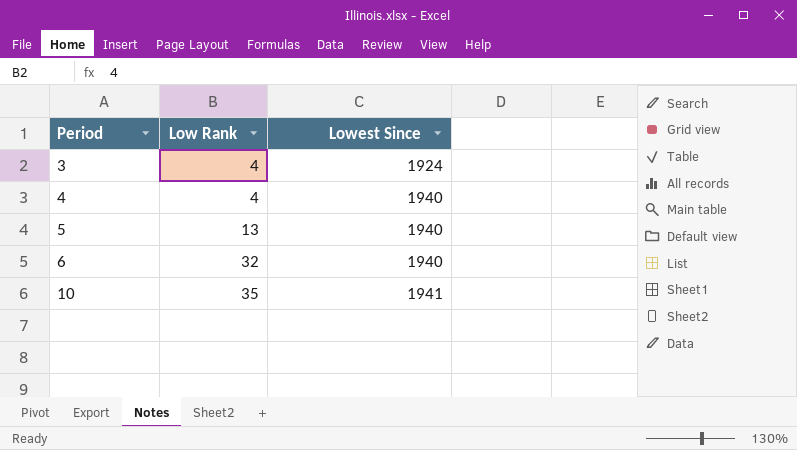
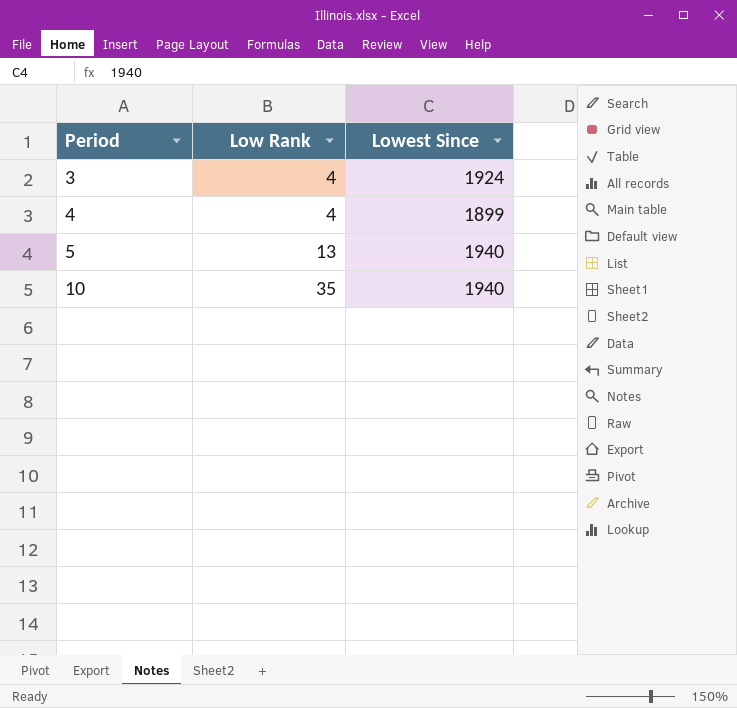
row 6: 32 | 1940 -> none
4 | Lowest Since: 1940 -> 1899
10 | Lowest Since: 1941 -> 1940

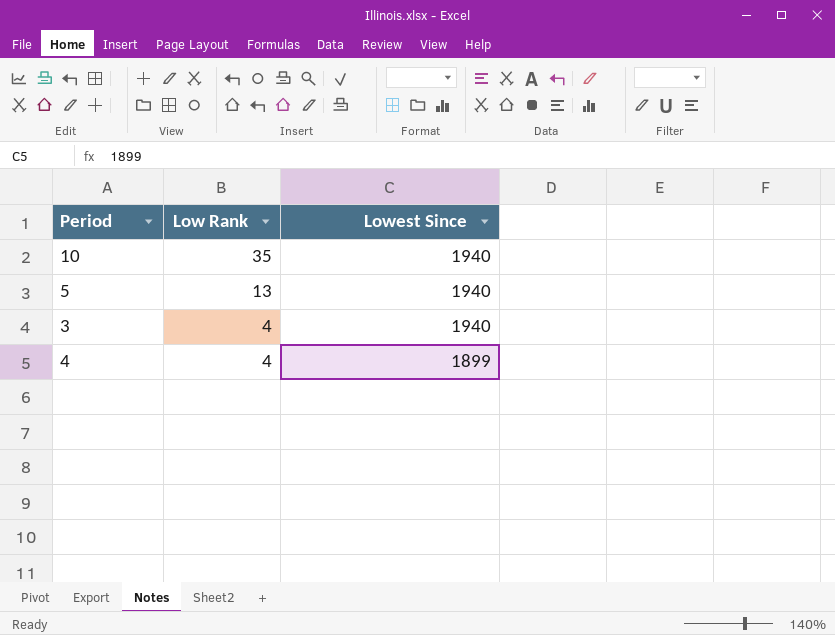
row order: Period ascending -> Low Rank descending
3 | Lowest Since: 1924 -> 1940

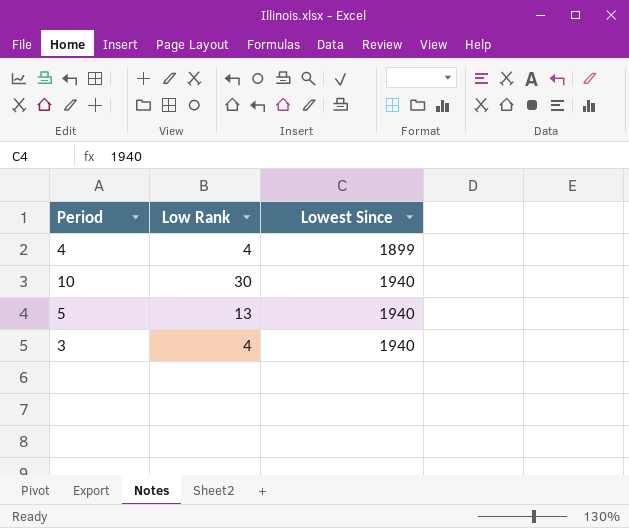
row order: Low Rank descending -> Lowest Since ascending
10 | Low Rank: 35 -> 30

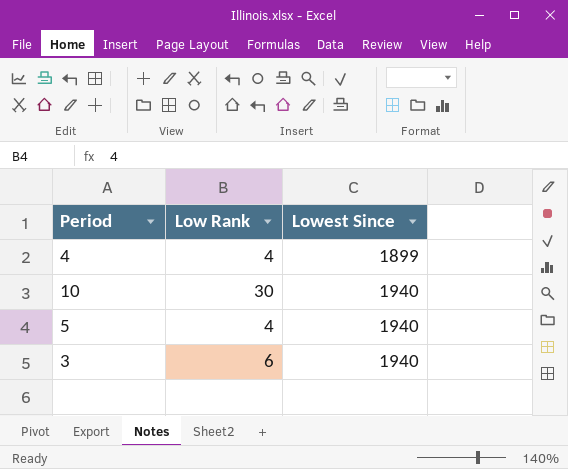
5 | Low Rank: 13 -> 4
3 | Low Rank: 4 -> 6

